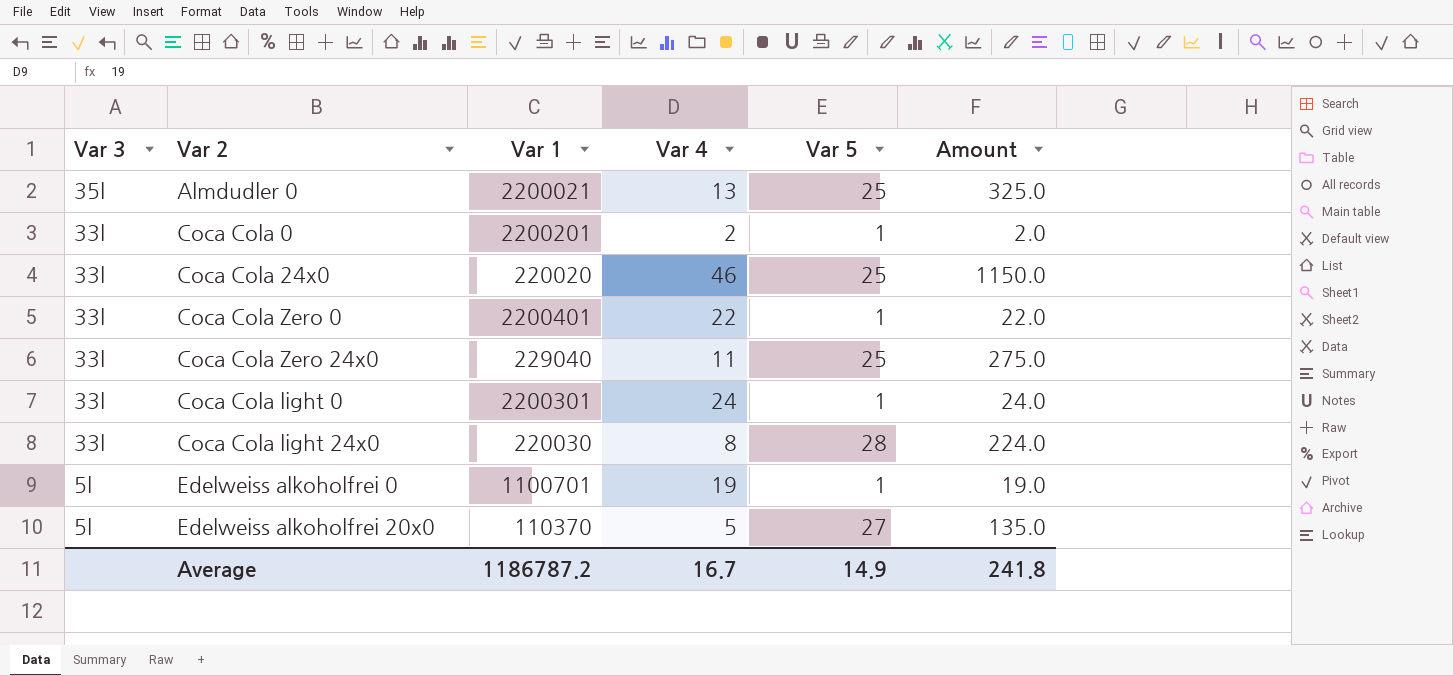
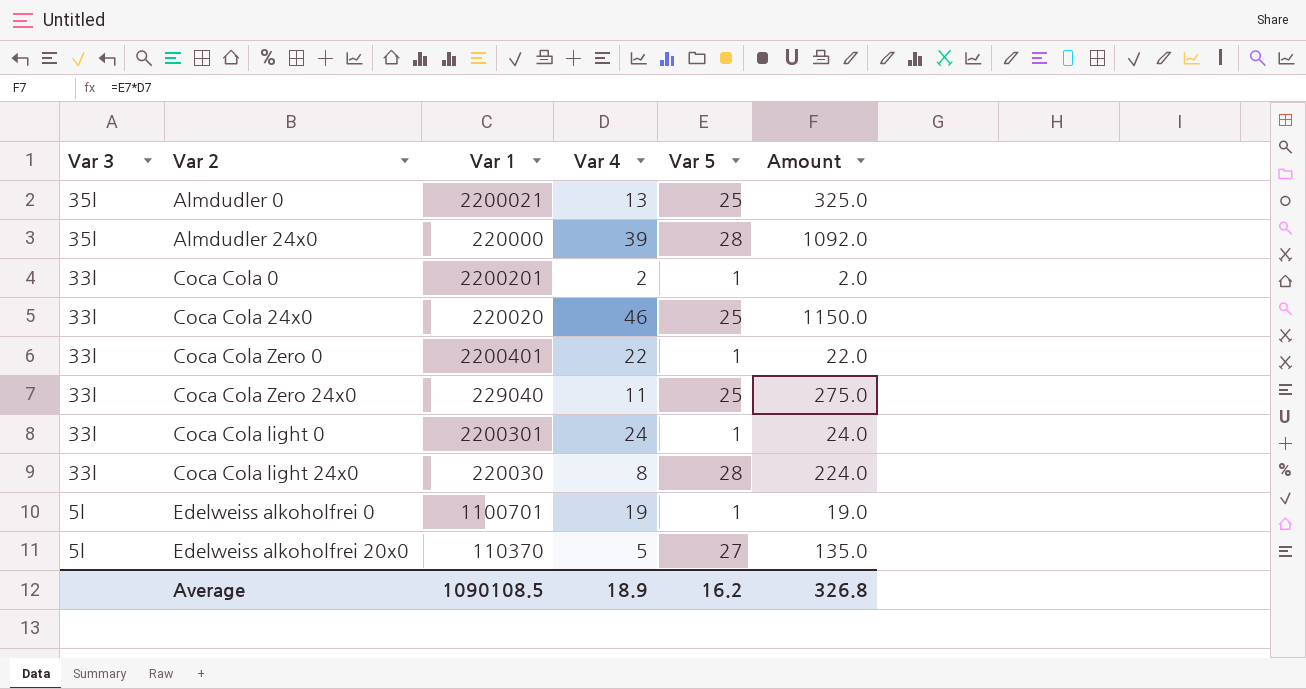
row Almdudler 24x0: none -> 35l | 220000 | 39 | 28 | 1092.0
Average | Var 1: 1186787.2 -> 1090108.5
Average | Var 4: 16.7 -> 18.9
Average | Var 5: 14.9 -> 16.2
Average | Amount: 241.8 -> 326.8

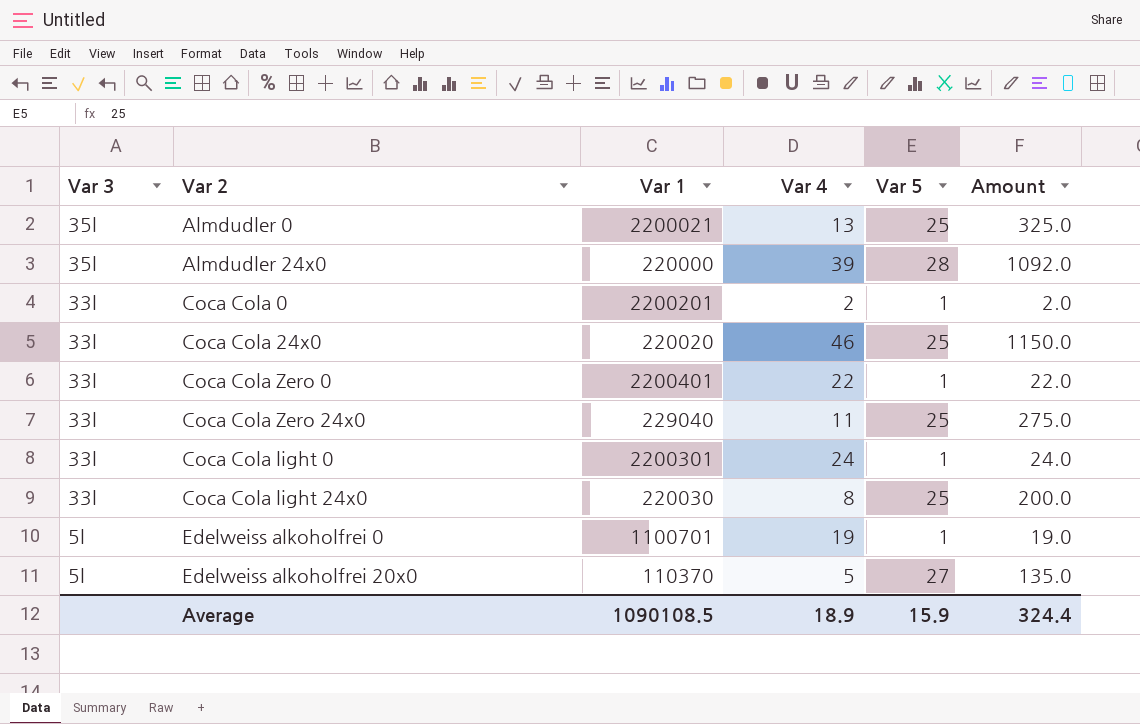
Coca Cola light 24x0 | Var 5: 28 -> 25
Coca Cola light 24x0 | Amount: 224.0 -> 200.0
Average | Var 5: 16.2 -> 15.9
Average | Amount: 326.8 -> 324.4

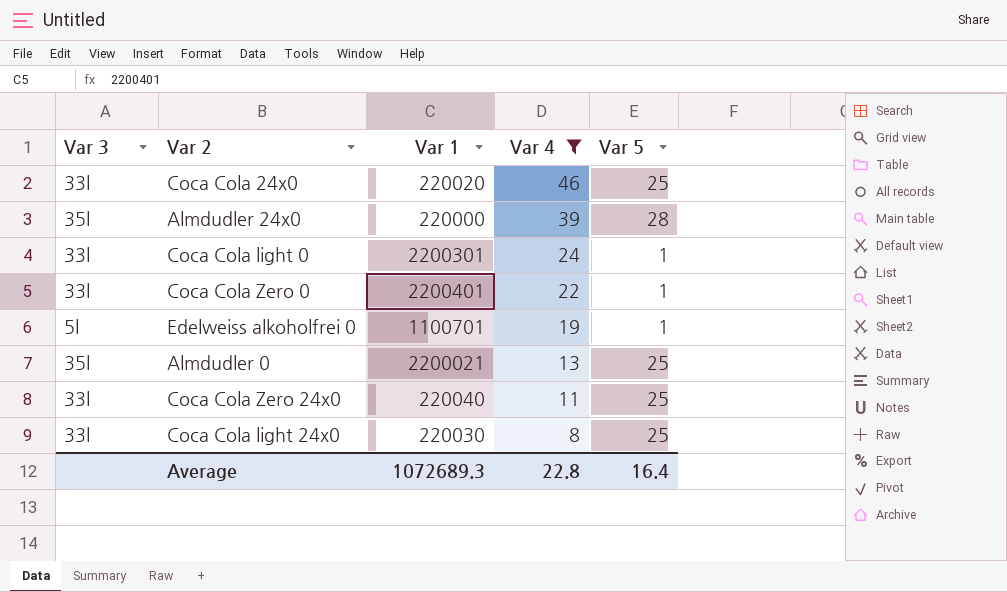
filter: none -> Var 4 >= 8
row order: Var 3 descending -> Var 4 descending
column Amount | formula: [Var 4] * [Var 5] -> none
Coca Cola Zero 24x0 | Var 1: 229040 -> 220040
Average | Var 1: 1090108.5 -> 1072689.3
Average | Var 4: 18.9 -> 22.8
Average | Var 5: 15.9 -> 16.4

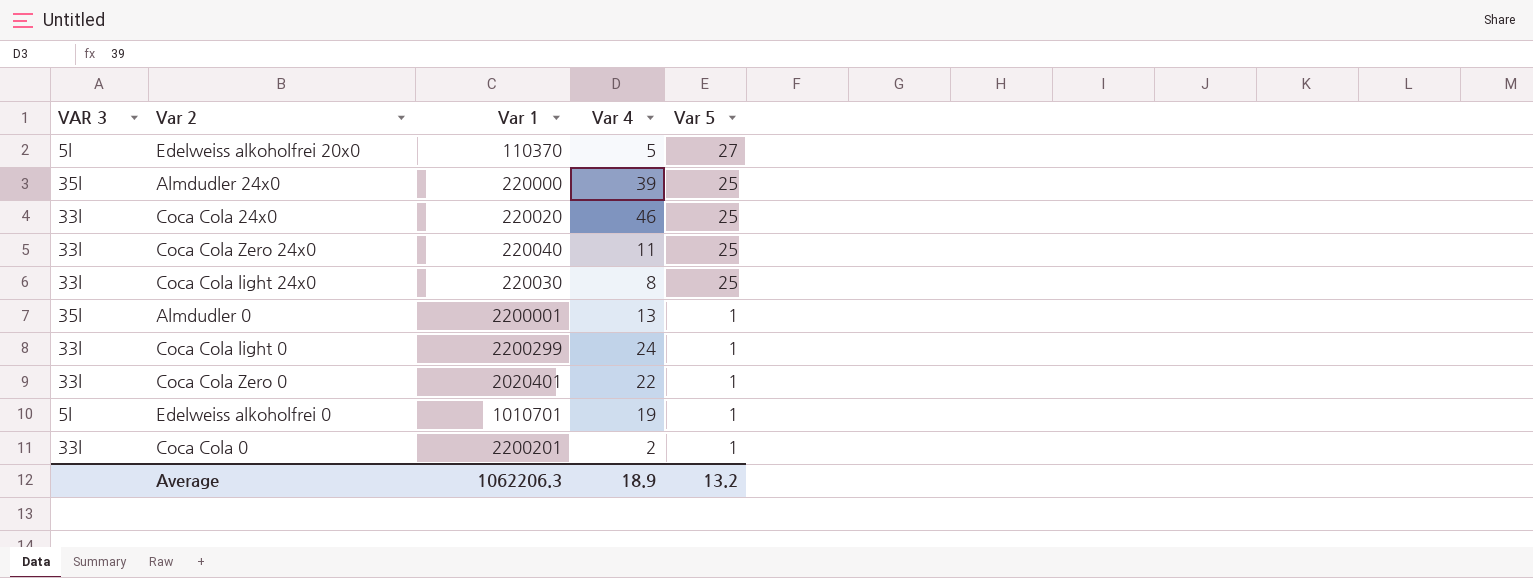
filter: Var 4 >= 8 -> none
row order: Var 4 descending -> Var 5 descending
column name: Var 3 -> VAR 3
Almdudler 24x0 | Var 5: 28 -> 25
Almdudler 0 | Var 1: 2200021 -> 2200001
Almdudler 0 | Var 5: 25 -> 1
Coca Cola light 0 | Var 1: 2200301 -> 2200299
Coca Cola Zero 0 | Var 1: 2200401 -> 2020401
Edelweiss alkoholfrei 0 | Var 1: 1100701 -> 1010701
Average | Var 1: 1072689.3 -> 1062206.3
Average | Var 4: 22.8 -> 18.9
Average | Var 5: 16.4 -> 13.2

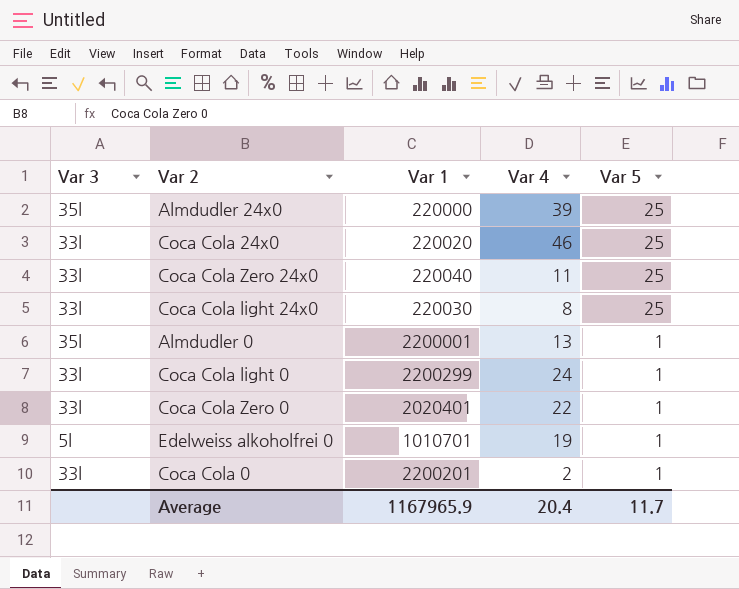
column name: VAR 3 -> Var 3
row Edelweiss alkoholfrei 20x0: 5l | 110370 | 5 | 27 -> none
Average | Var 1: 1062206.3 -> 1167965.9
Average | Var 4: 18.9 -> 20.4
Average | Var 5: 13.2 -> 11.7

